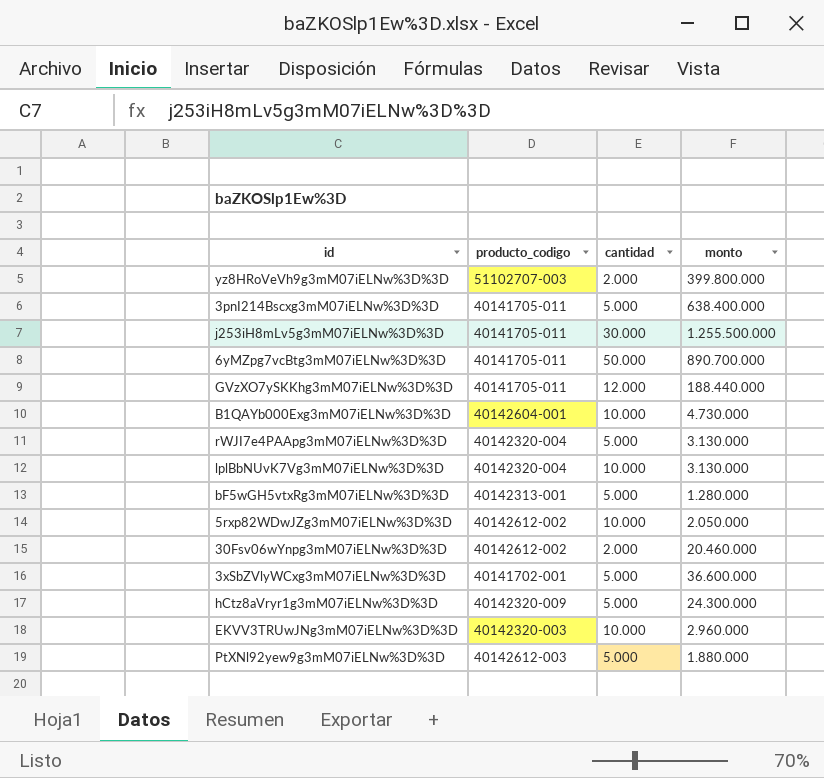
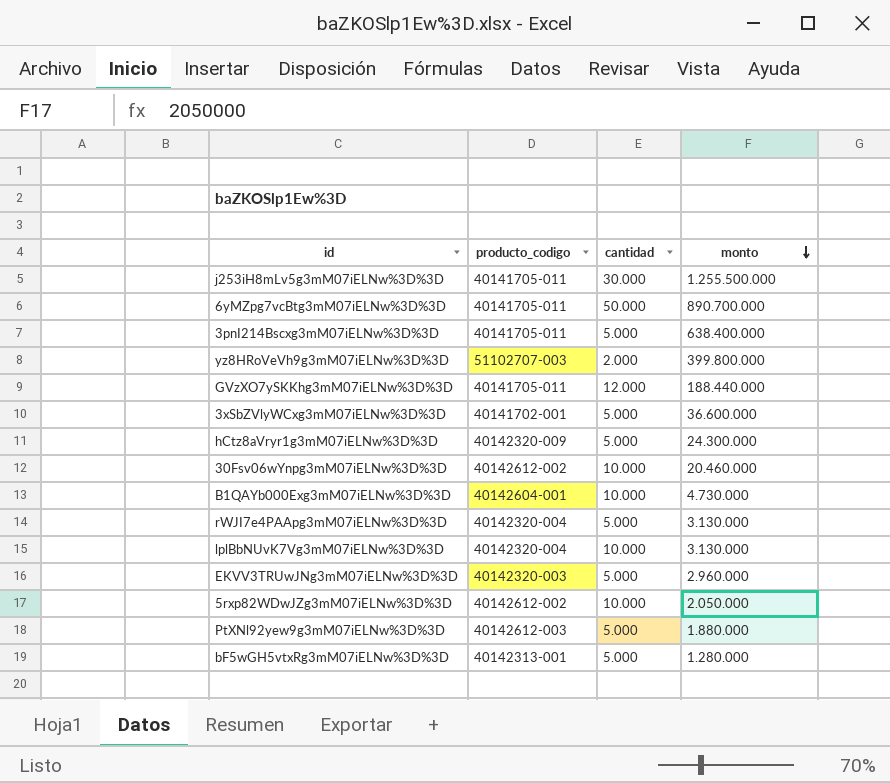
row order: none -> monto descending
30Fsv06wYnpg3mM07iELNw%3D%3D | cantidad: 2.000 -> 10.000
EKVV3TRUwJNg3mM07iELNw%3D%3D | cantidad: 10.000 -> 5.000

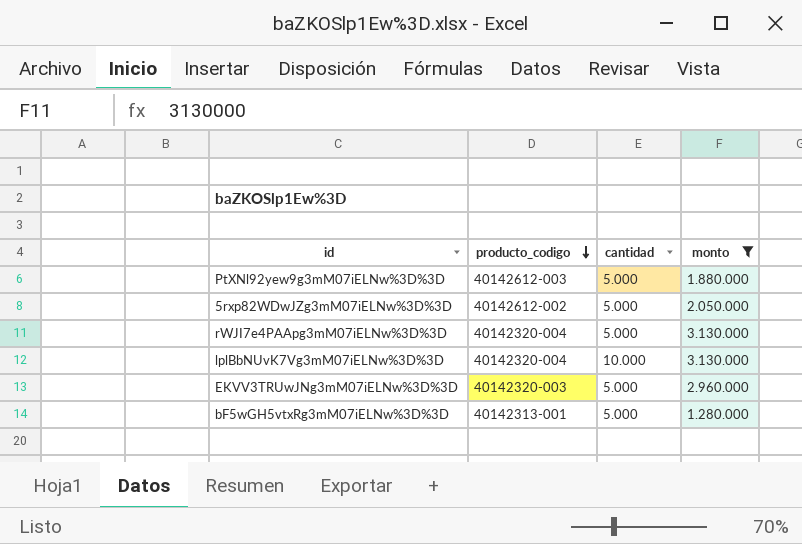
filter: none -> monto <= 3.130.000
row order: monto descending -> producto_codigo descending
5rxp82WDwJZg3mM07iELNw%3D%3D | cantidad: 10.000 -> 5.000

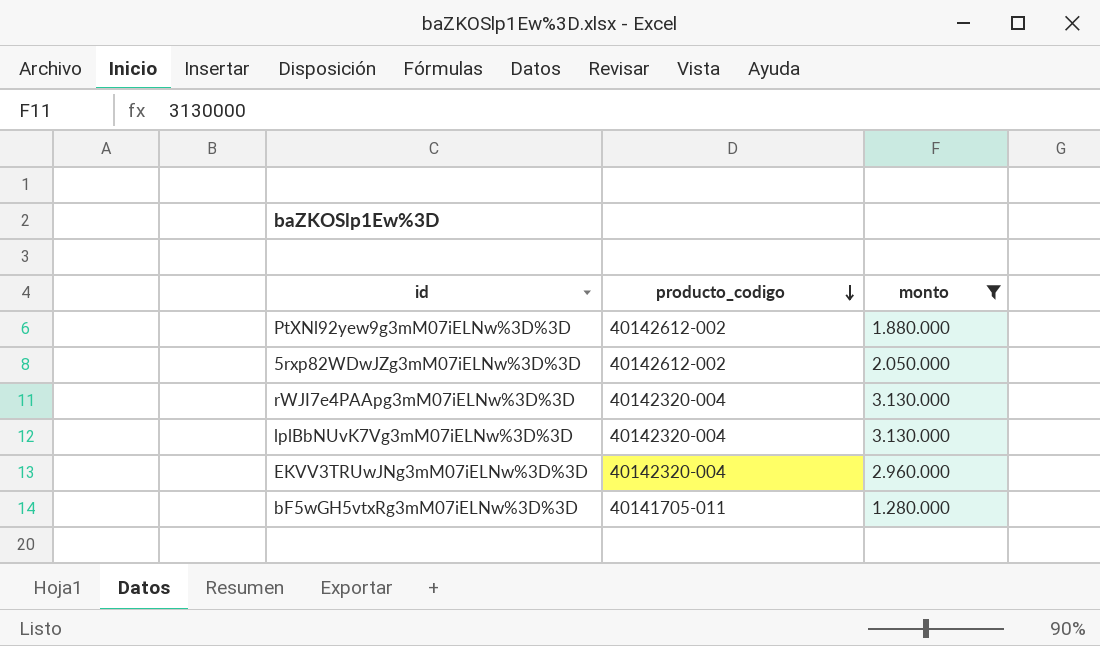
column cantidad | position: 3 -> none
PtXNl92yew9g3mM07iELNw%3D%3D | producto_codigo: 40142612-003 -> 40142612-002
EKVV3TRUwJNg3mM07iELNw%3D%3D | producto_codigo: 40142320-003 -> 40142320-004
bF5wGH5vtxRg3mM07iELNw%3D%3D | producto_codigo: 40142313-001 -> 40141705-011

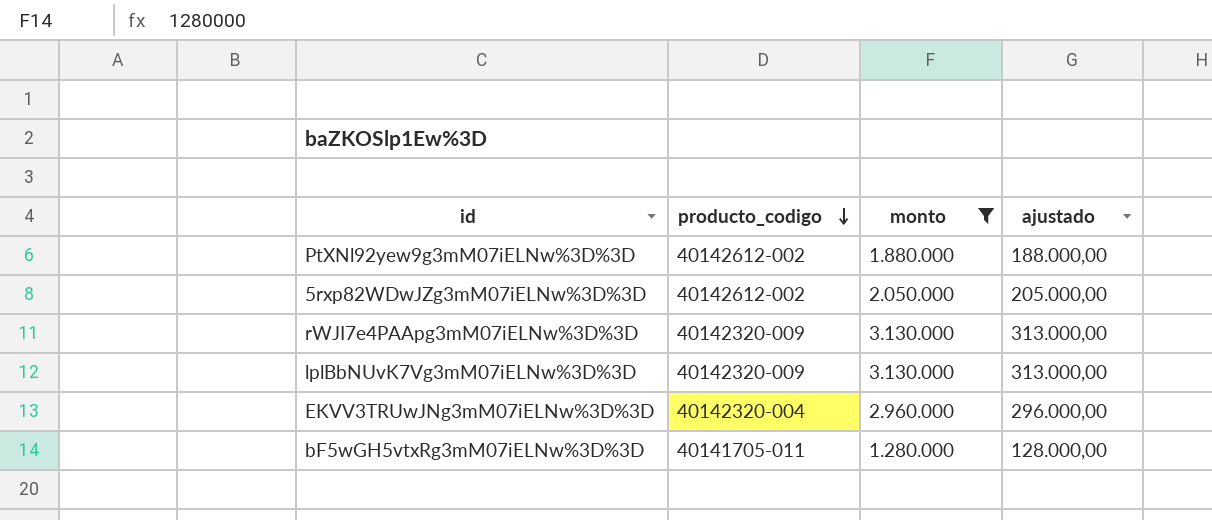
column ajustado | formula: none -> [monto] * 0,1
rWJI7e4PAApg3mM07iELNw%3D%3D | producto_codigo: 40142320-004 -> 40142320-009
lplBbNUvK7Vg3mM07iELNw%3D%3D | producto_codigo: 40142320-004 -> 40142320-009

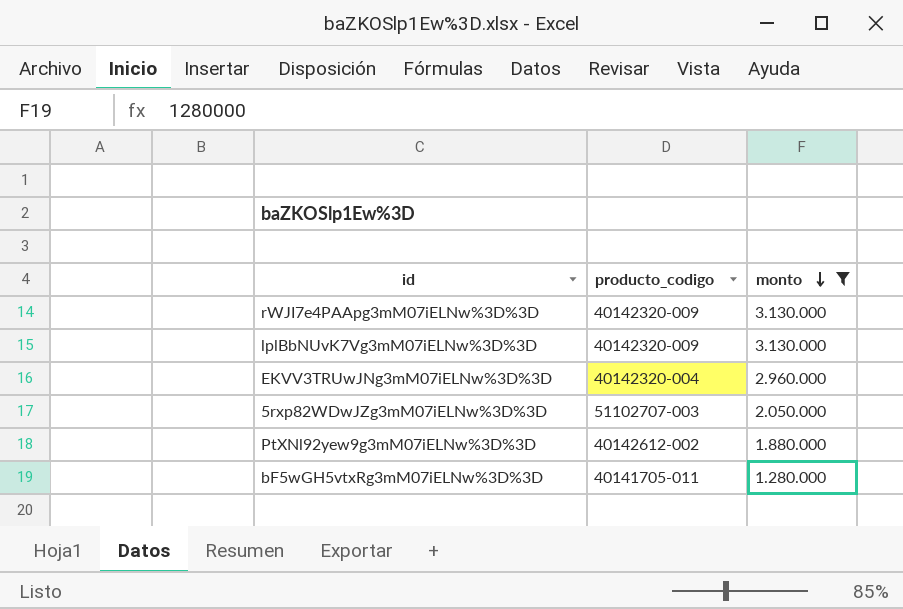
row order: producto_codigo descending -> monto descending
column ajustado | formula: [monto] * 0,1 -> none
5rxp82WDwJZg3mM07iELNw%3D%3D | producto_codigo: 40142612-002 -> 51102707-003

